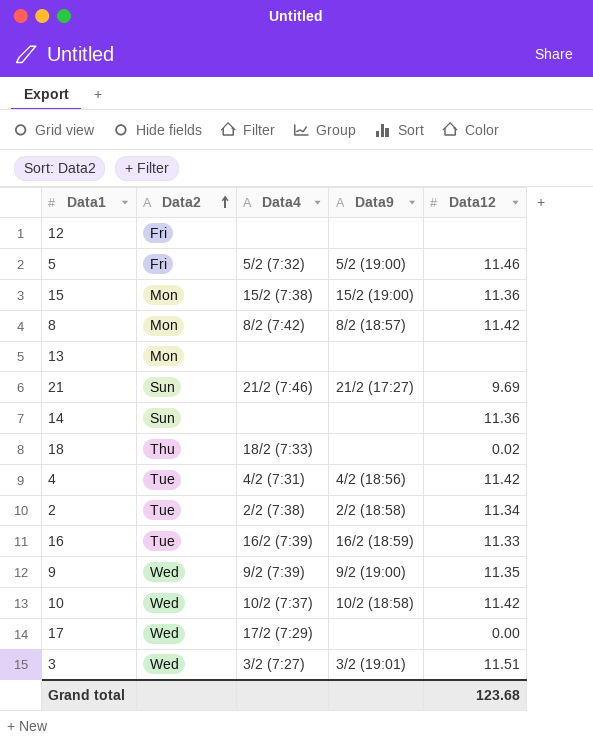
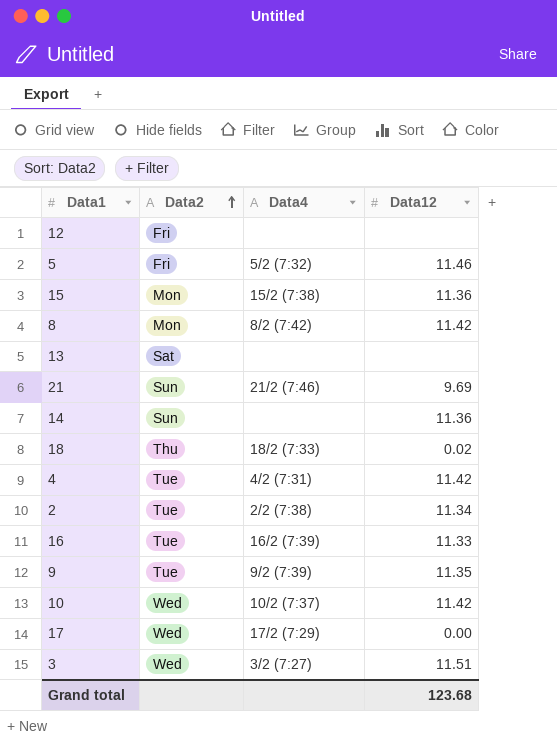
column Data9 | position: 4 -> none
13 | Data2: Mon -> Sat
9 | Data2: Wed -> Tue

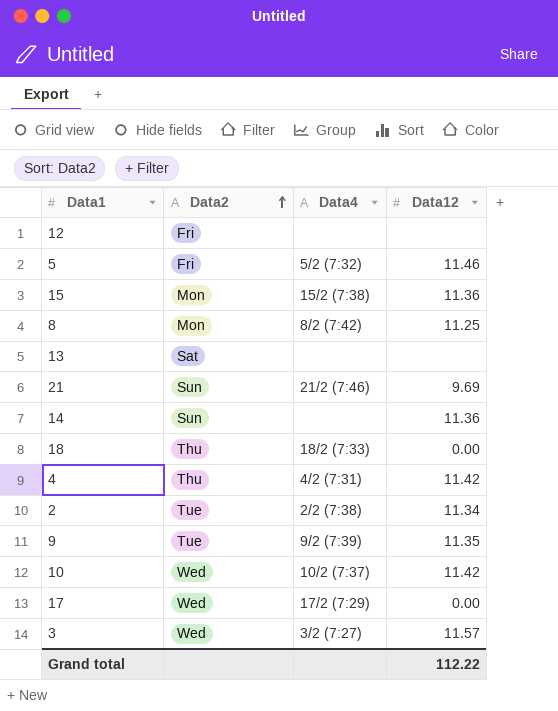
row 16: Tue | 16/2 (7:39) | 11.33 -> none
8 | Data12: 11.42 -> 11.25
18 | Data12: 0.02 -> 0.00
4 | Data2: Tue -> Thu
3 | Data12: 11.51 -> 11.57
Grand total | Data12: 123.68 -> 112.22

